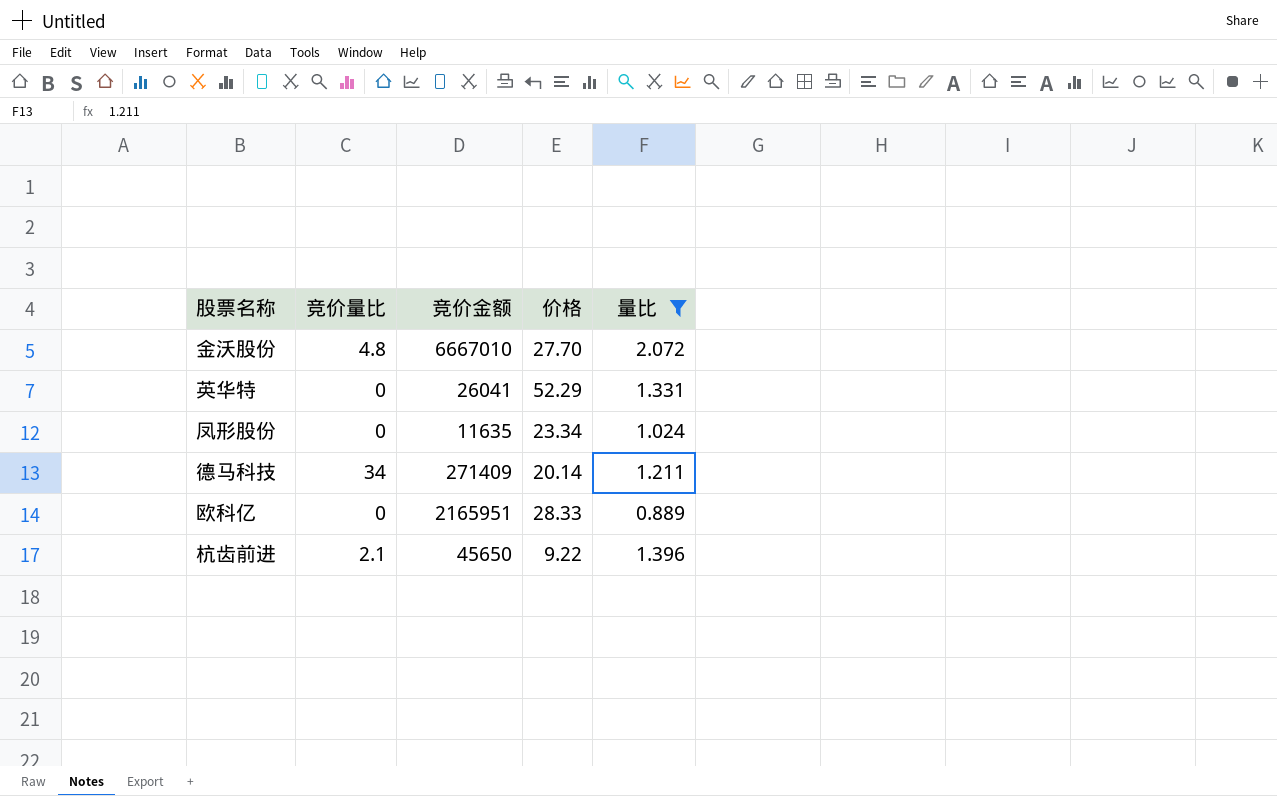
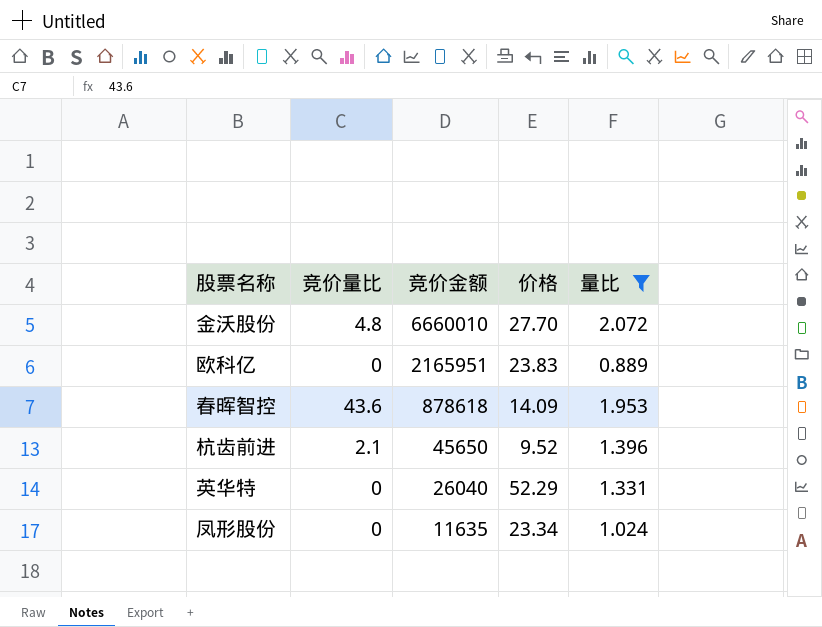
row order: none -> 竞价金额 descending
row 德马科技: 34 | 271409 | 20.14 | 1.211 -> none
金沃股份 | 竞价金额: 6667010 -> 6660010
欧科亿 | 价格: 28.33 -> 23.83
row 春晖智控: none -> 43.6 | 878618 | 14.09 | 1.953
杭齿前进 | 价格: 9.22 -> 9.52
英华特 | 竞价金额: 26041 -> 26040

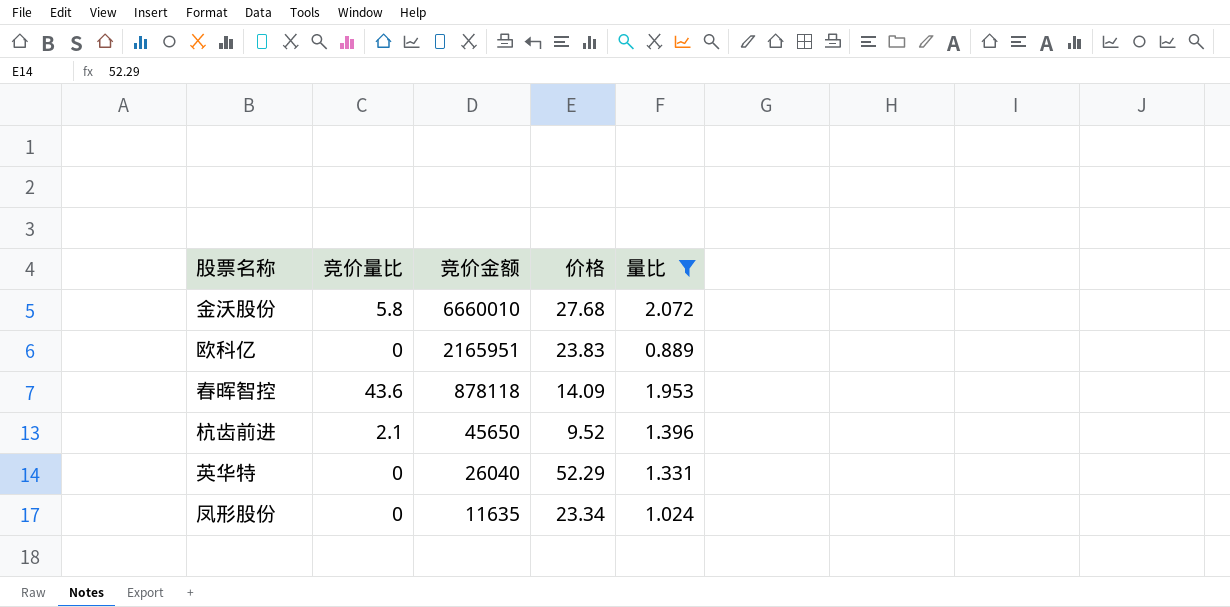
金沃股份 | 竞价量比: 4.8 -> 5.8
金沃股份 | 价格: 27.70 -> 27.68
春晖智控 | 竞价金额: 878618 -> 878118

